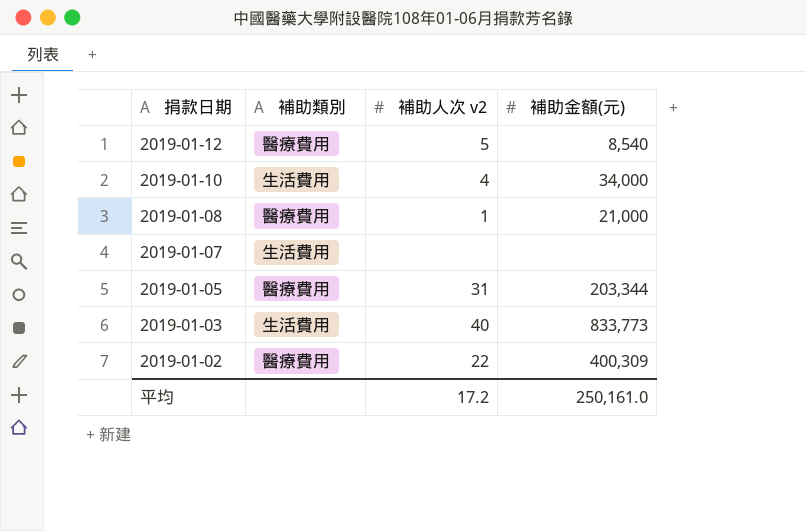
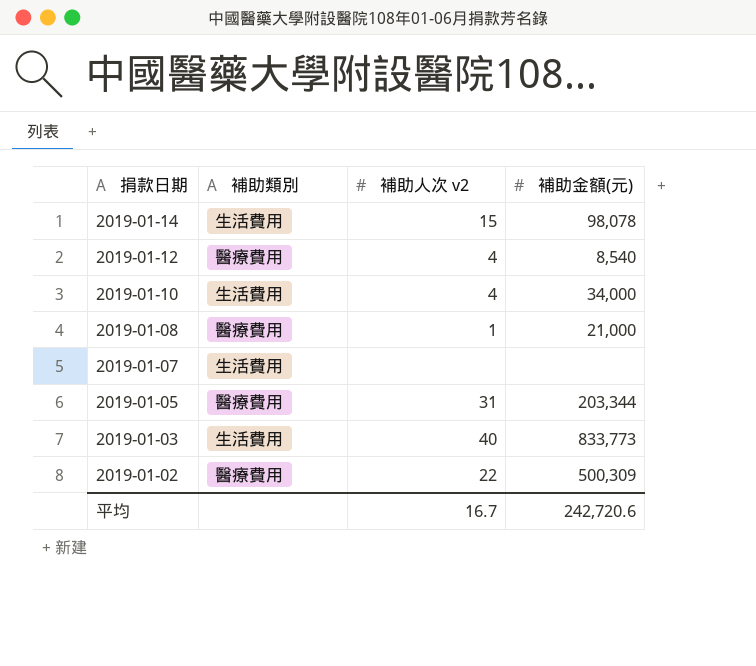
row 2019-01-14: none -> 生活費用 | 15 | 98,078
2019-01-12 | 補助人次 v2: 5 -> 4
2019-01-02 | 補助金額(元): 400,309 -> 500,309
平均 | 補助人次 v2: 17.2 -> 16.7
平均 | 補助金額(元): 250,161.0 -> 242,720.6

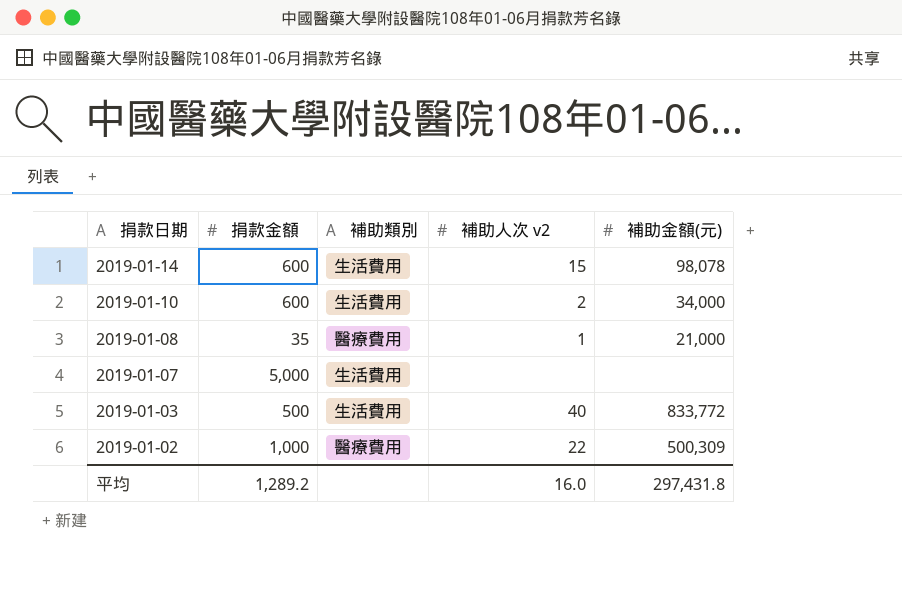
column 捐款金額 | position: none -> 2
row 2019-01-12: 醫療費用 | 4 | 8,540 -> none
row 2019-01-05: 醫療費用 | 31 | 203,344 -> none
2019-01-10 | 補助人次 v2: 4 -> 2
2019-01-03 | 補助金額(元): 833,773 -> 833,772
平均 | 補助人次 v2: 16.7 -> 16.0
平均 | 補助金額(元): 242,720.6 -> 297,431.8

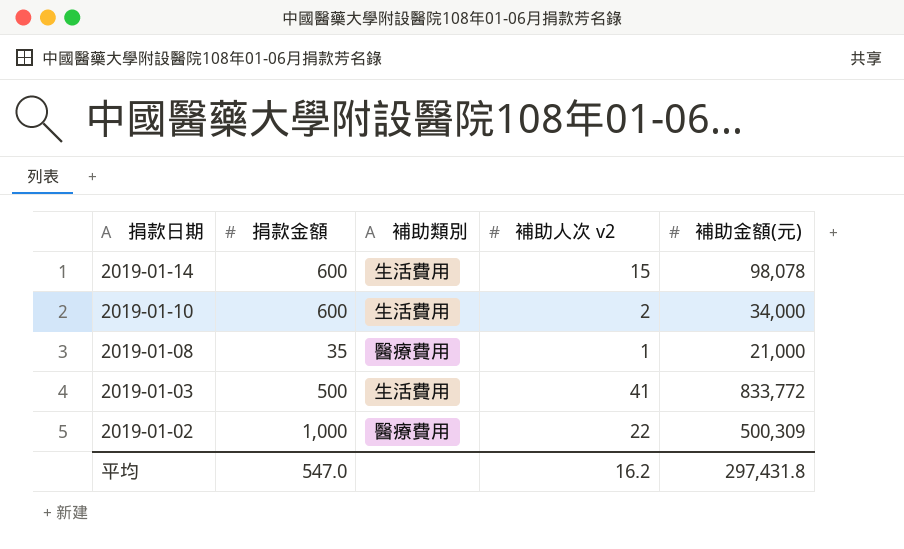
row 2019-01-07: 5,000 | 生活費用 | none | none -> none
2019-01-03 | 補助人次 v2: 40 -> 41
平均 | 捐款金額: 1,289.2 -> 547.0
平均 | 補助人次 v2: 16.0 -> 16.2

